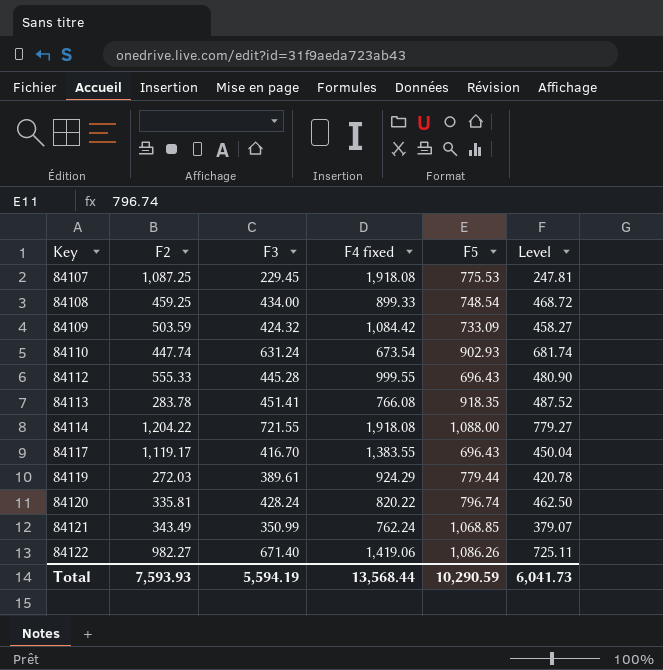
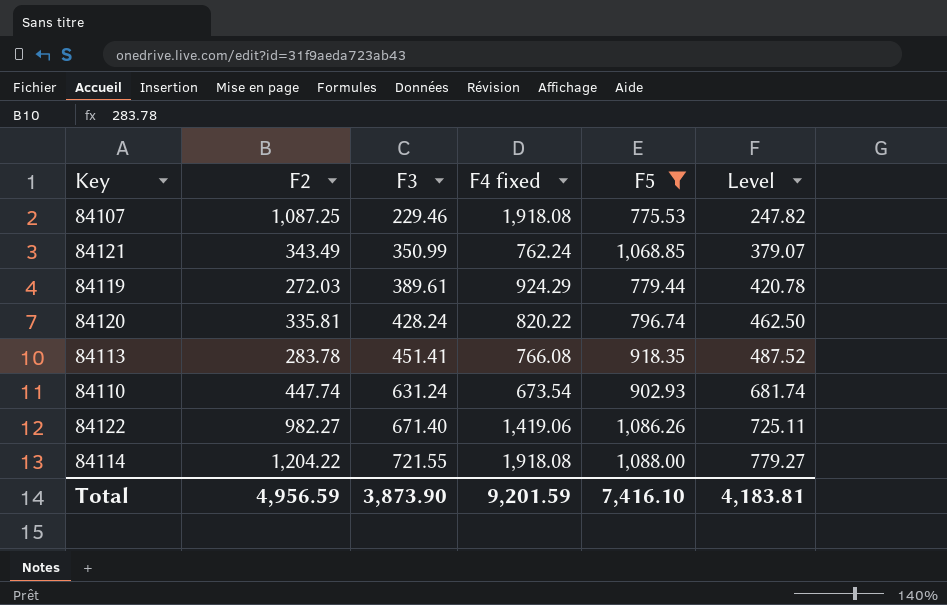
filter: none -> F5 >= 775.53
row order: Key ascending -> F3 ascending
84107 | F3: 229.45 -> 229.46
84107 | Level: 247.81 -> 247.82
Total | F2: 7,593.93 -> 4,956.59
Total | F3: 5,594.19 -> 3,873.90
Total | F4 fixed: 13,568.44 -> 9,201.59
Total | F5: 10,290.59 -> 7,416.10
Total | Level: 6,041.73 -> 4,183.81

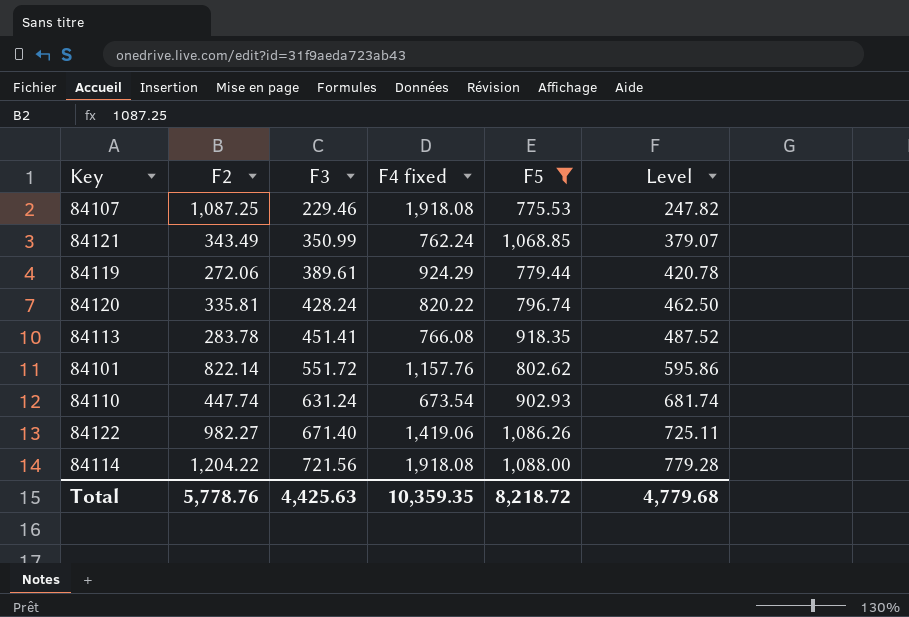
84119 | F2: 272.03 -> 272.06
row 84101: none -> 822.14 | 551.72 | 1,157.76 | 802.62 | 595.86
84114 | F3: 721.55 -> 721.56
84114 | Level: 779.27 -> 779.28
Total | F2: 4,956.59 -> 5,778.76
Total | F3: 3,873.90 -> 4,425.63
Total | F4 fixed: 9,201.59 -> 10,359.35
Total | F5: 7,416.10 -> 8,218.72
Total | Level: 4,183.81 -> 4,779.68

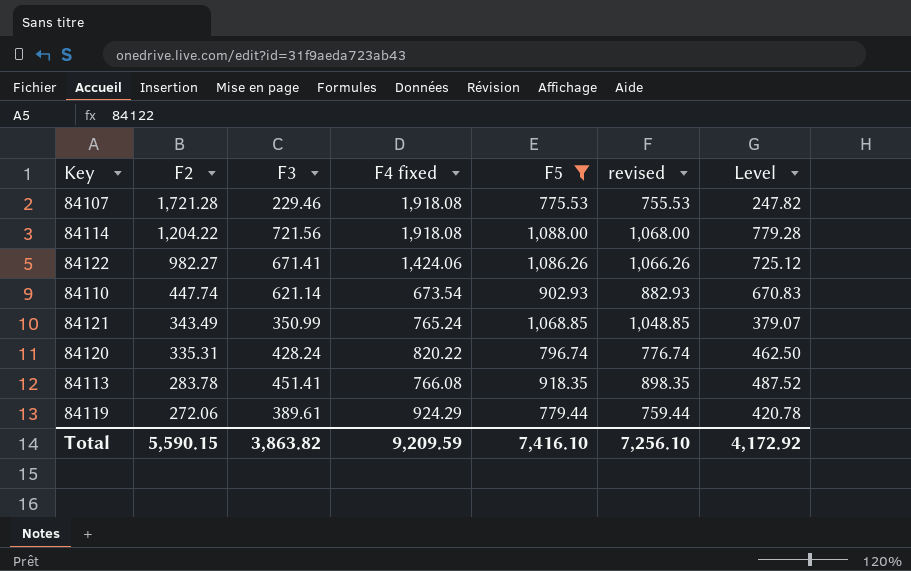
row order: F3 ascending -> F2 descending
column revised | formula: none -> [F5] - 20
row 84101: 822.14 | 551.72 | 1,157.76 | 802.62 | 595.86 -> none
84107 | F2: 1,087.25 -> 1,721.28
84122 | F3: 671.40 -> 671.41
84122 | F4 fixed: 1,419.06 -> 1,424.06
84122 | Level: 725.11 -> 725.12
84110 | F3: 631.24 -> 621.14
84110 | Level: 681.74 -> 670.83
84121 | F4 fixed: 762.24 -> 765.24
84120 | F2: 335.81 -> 335.31
Total | F2: 5,778.76 -> 5,590.15
Total | F3: 4,425.63 -> 3,863.82
Total | F4 fixed: 10,359.35 -> 9,209.59
Total | F5: 8,218.72 -> 7,416.10
Total | Level: 4,779.68 -> 4,172.92

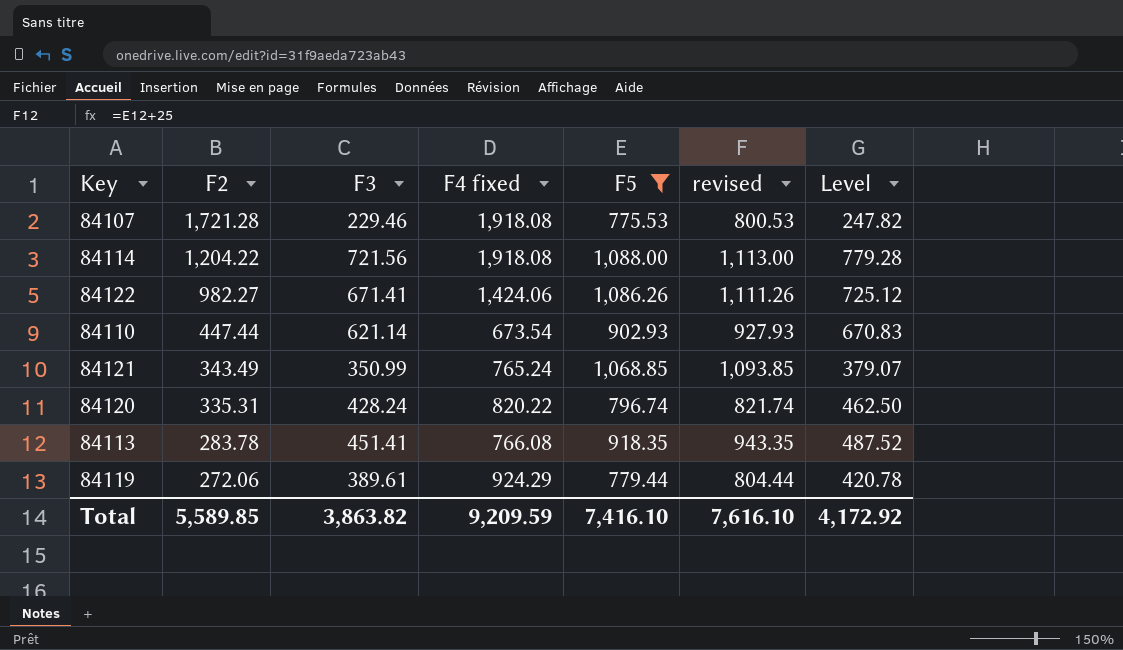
column revised | formula: [F5] - 20 -> [F5] + 25
84110 | F2: 447.74 -> 447.44
Total | F2: 5,590.15 -> 5,589.85
Total | revised: 7,256.10 -> 7,616.10

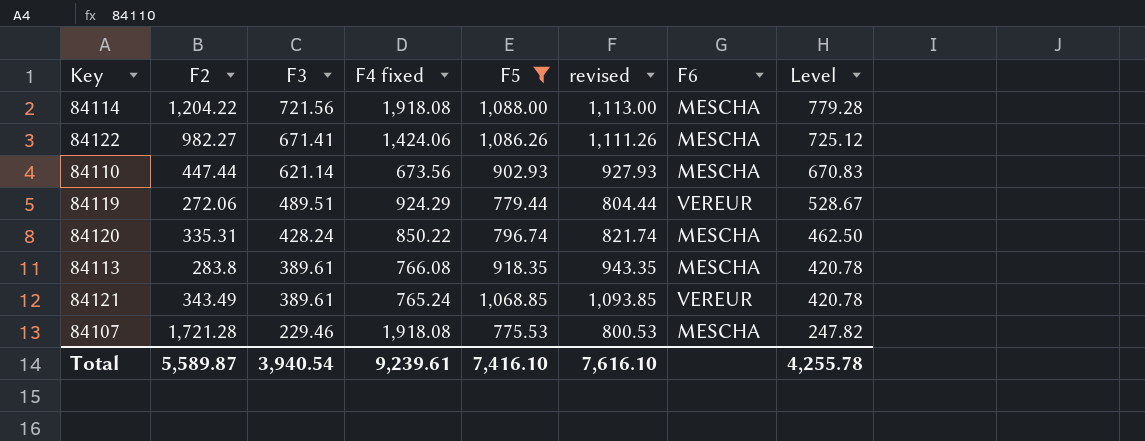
row order: F2 descending -> F3 descending
column F6 | position: none -> 7
84110 | F4 fixed: 673.54 -> 673.56
84119 | F3: 389.61 -> 489.51
84119 | Level: 420.78 -> 528.67
84120 | F4 fixed: 820.22 -> 850.22
84113 | F2: 283.78 -> 283.8
84113 | F3: 451.41 -> 389.61
84113 | Level: 487.52 -> 420.78
84121 | F3: 350.99 -> 389.61
84121 | Level: 379.07 -> 420.78
Total | F2: 5,589.85 -> 5,589.87
Total | F3: 3,863.82 -> 3,940.54
Total | F4 fixed: 9,209.59 -> 9,239.61
Total | Level: 4,172.92 -> 4,255.78

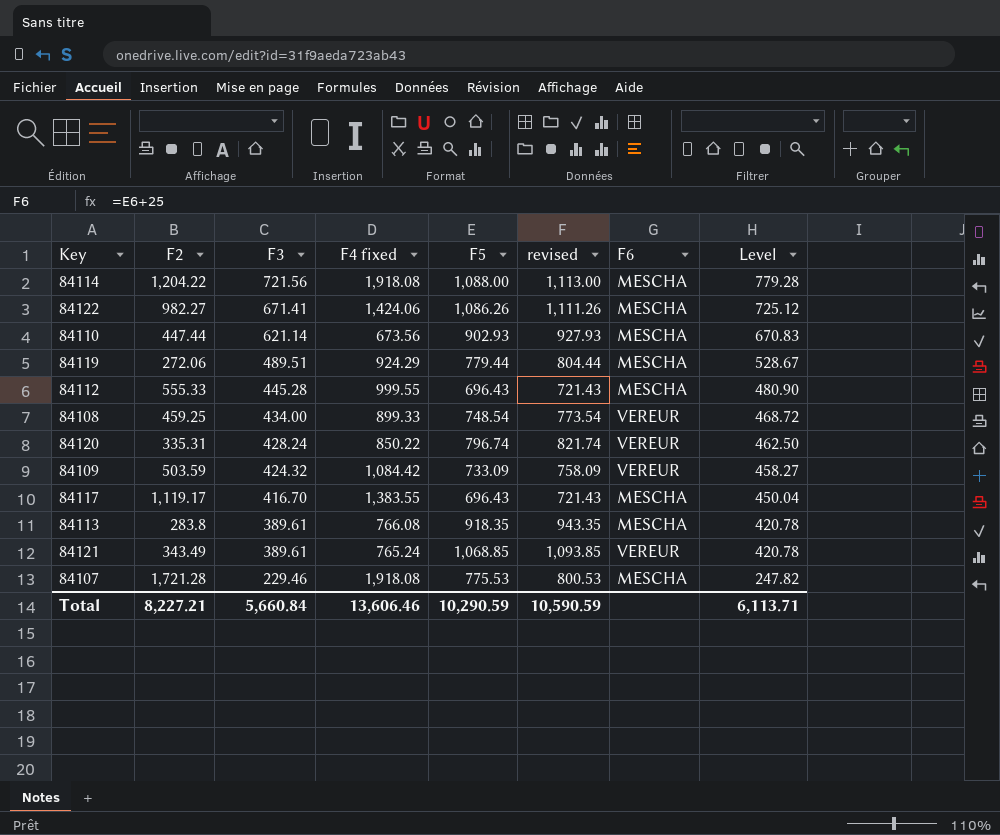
filter: F5 >= 775.53 -> none
84119 | F6: VEREUR -> MESCHA
84120 | F6: MESCHA -> VEREUR
Total | F2: 5,589.87 -> 8,227.21
Total | F3: 3,940.54 -> 5,660.84
Total | F4 fixed: 9,239.61 -> 13,606.46
Total | F5: 7,416.10 -> 10,290.59
Total | revised: 7,616.10 -> 10,590.59
Total | Level: 4,255.78 -> 6,113.71

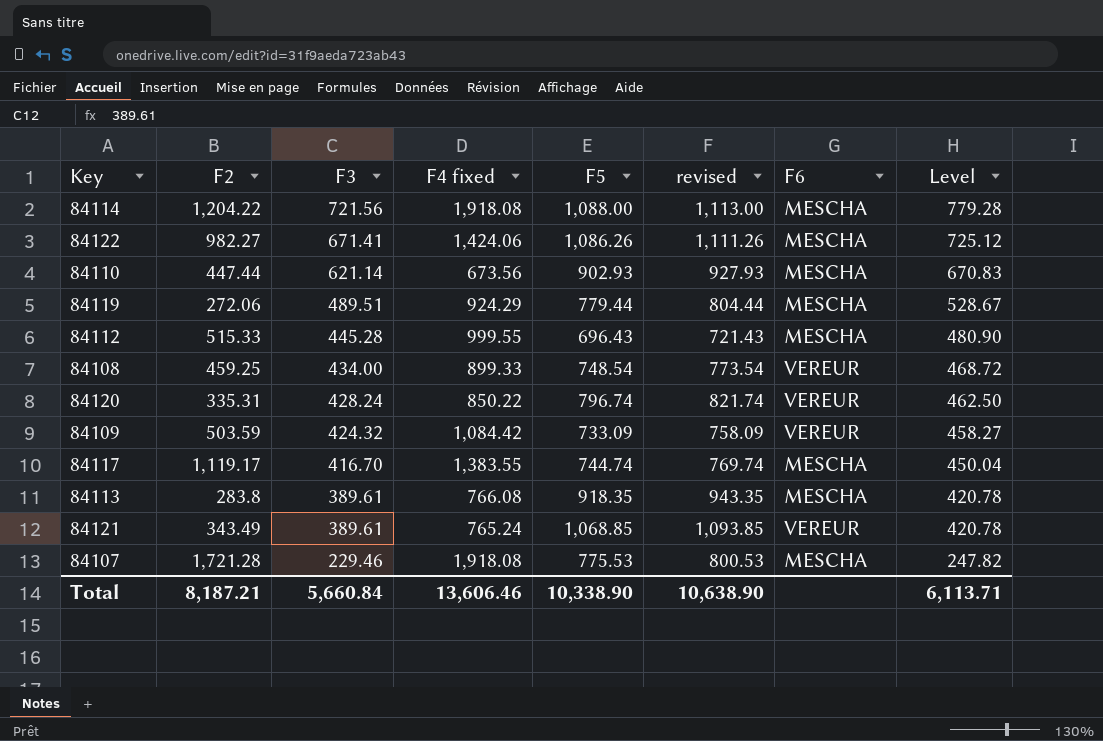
84112 | F2: 555.33 -> 515.33
84117 | F5: 696.43 -> 744.74
84117 | revised: 721.43 -> 769.74
Total | F2: 8,227.21 -> 8,187.21
Total | F5: 10,290.59 -> 10,338.90
Total | revised: 10,590.59 -> 10,638.90

